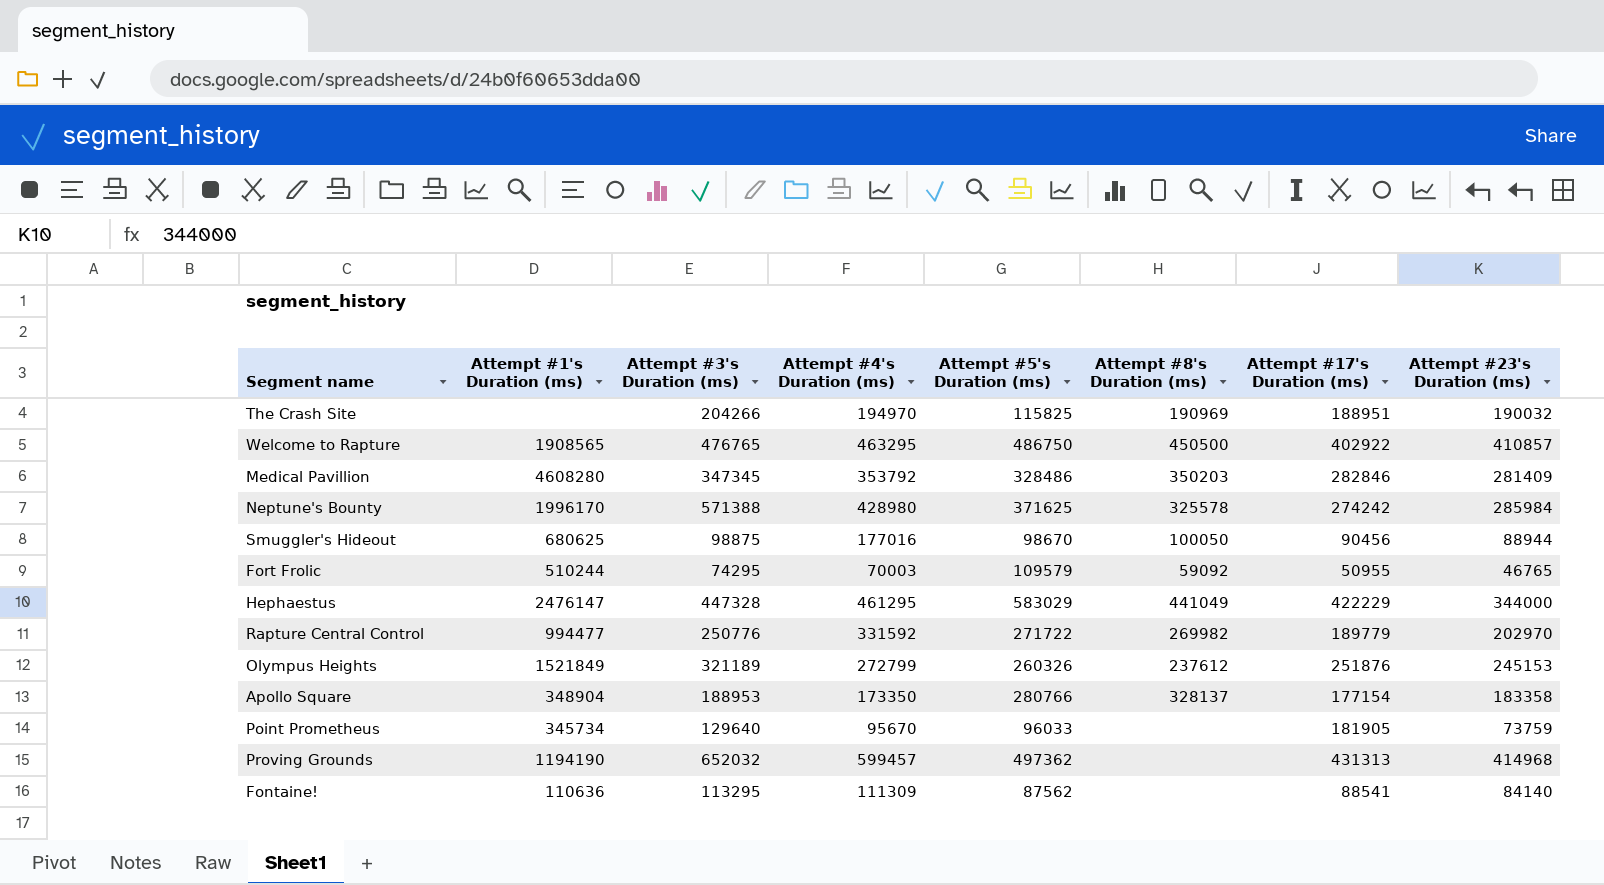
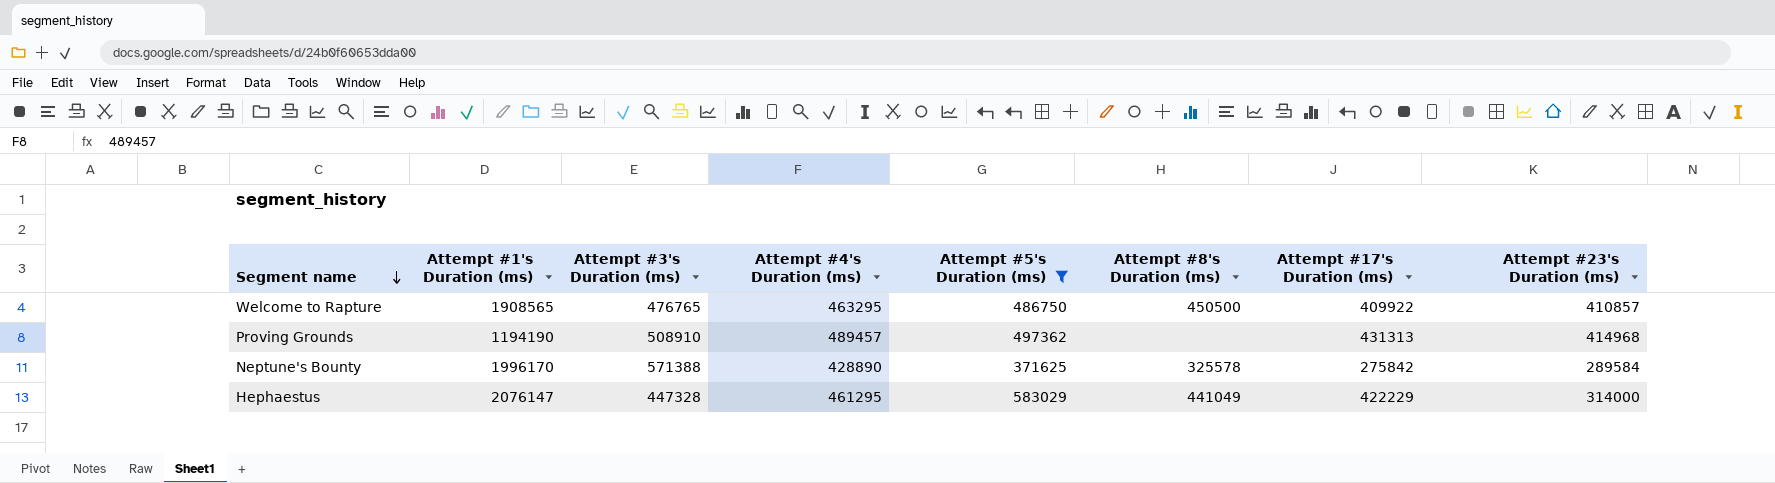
filter: none -> Attempt #5's Duration (ms) >= 371625
row order: none -> Segment name descending
Welcome to Rapture | Attempt #17's Duration (ms): 402922 -> 409922
Proving Grounds | Attempt #3's Duration (ms): 652032 -> 508910
Proving Grounds | Attempt #4's Duration (ms): 599457 -> 489457
Neptune's Bounty | Attempt #4's Duration (ms): 428980 -> 428890
Neptune's Bounty | Attempt #17's Duration (ms): 274242 -> 275842
Neptune's Bounty | Attempt #23's Duration (ms): 285984 -> 289584
Hephaestus | Attempt #1's Duration (ms): 2476147 -> 2076147
Hephaestus | Attempt #23's Duration (ms): 344000 -> 314000

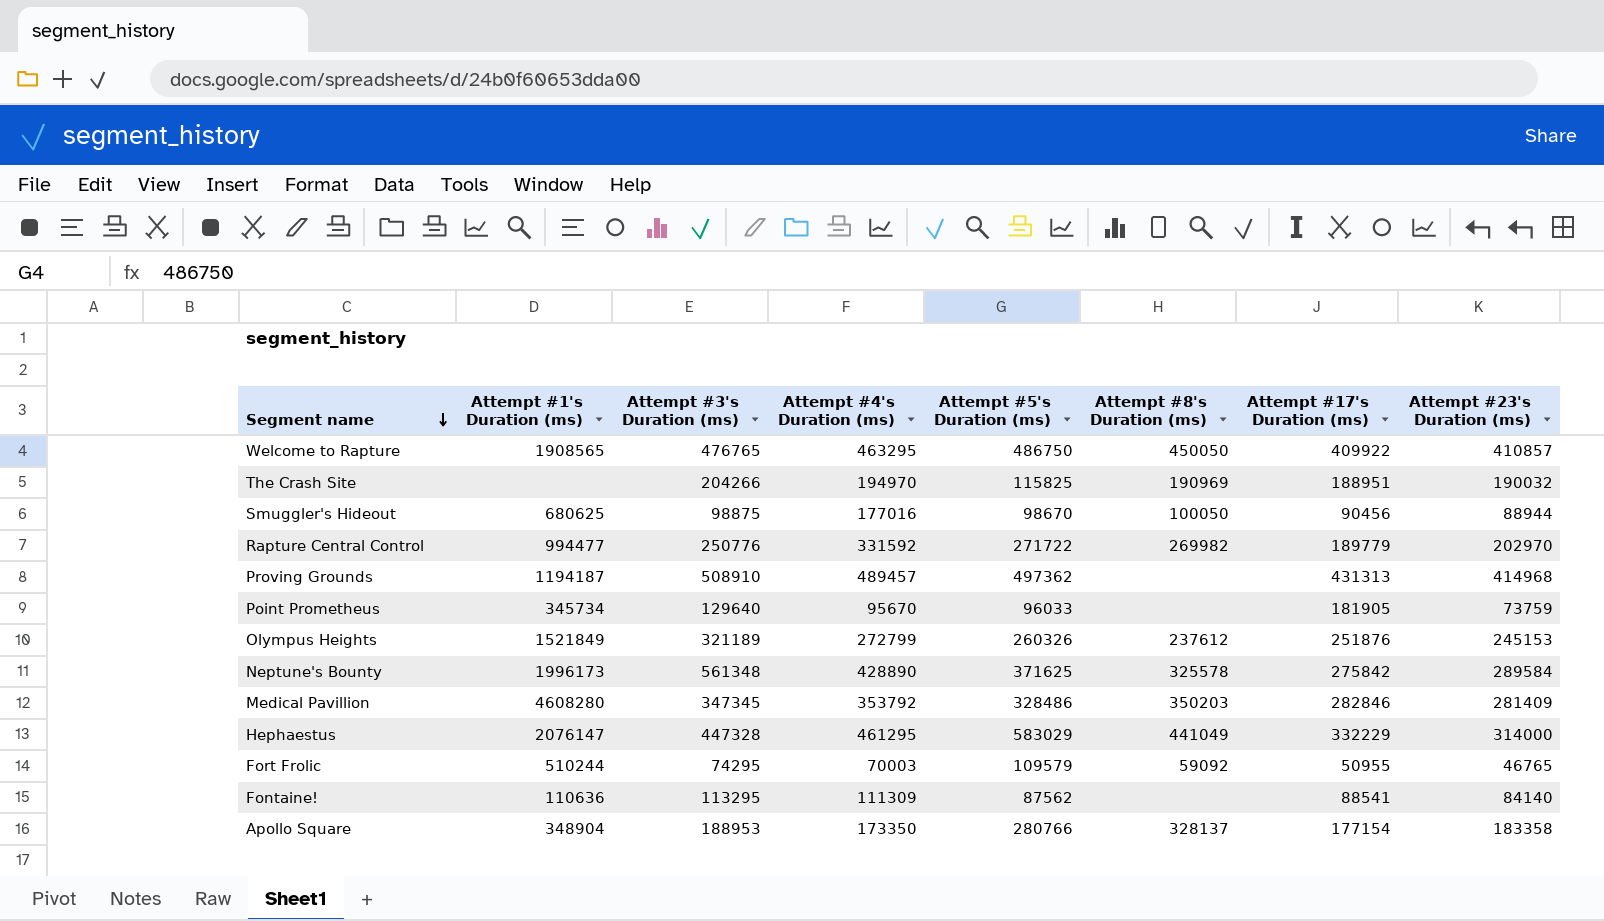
filter: Attempt #5's Duration (ms) >= 371625 -> none
Welcome to Rapture | Attempt #8's Duration (ms): 450500 -> 450050
Proving Grounds | Attempt #1's Duration (ms): 1194190 -> 1194187
Neptune's Bounty | Attempt #1's Duration (ms): 1996170 -> 1996173
Neptune's Bounty | Attempt #3's Duration (ms): 571388 -> 561348
Hephaestus | Attempt #17's Duration (ms): 422229 -> 332229

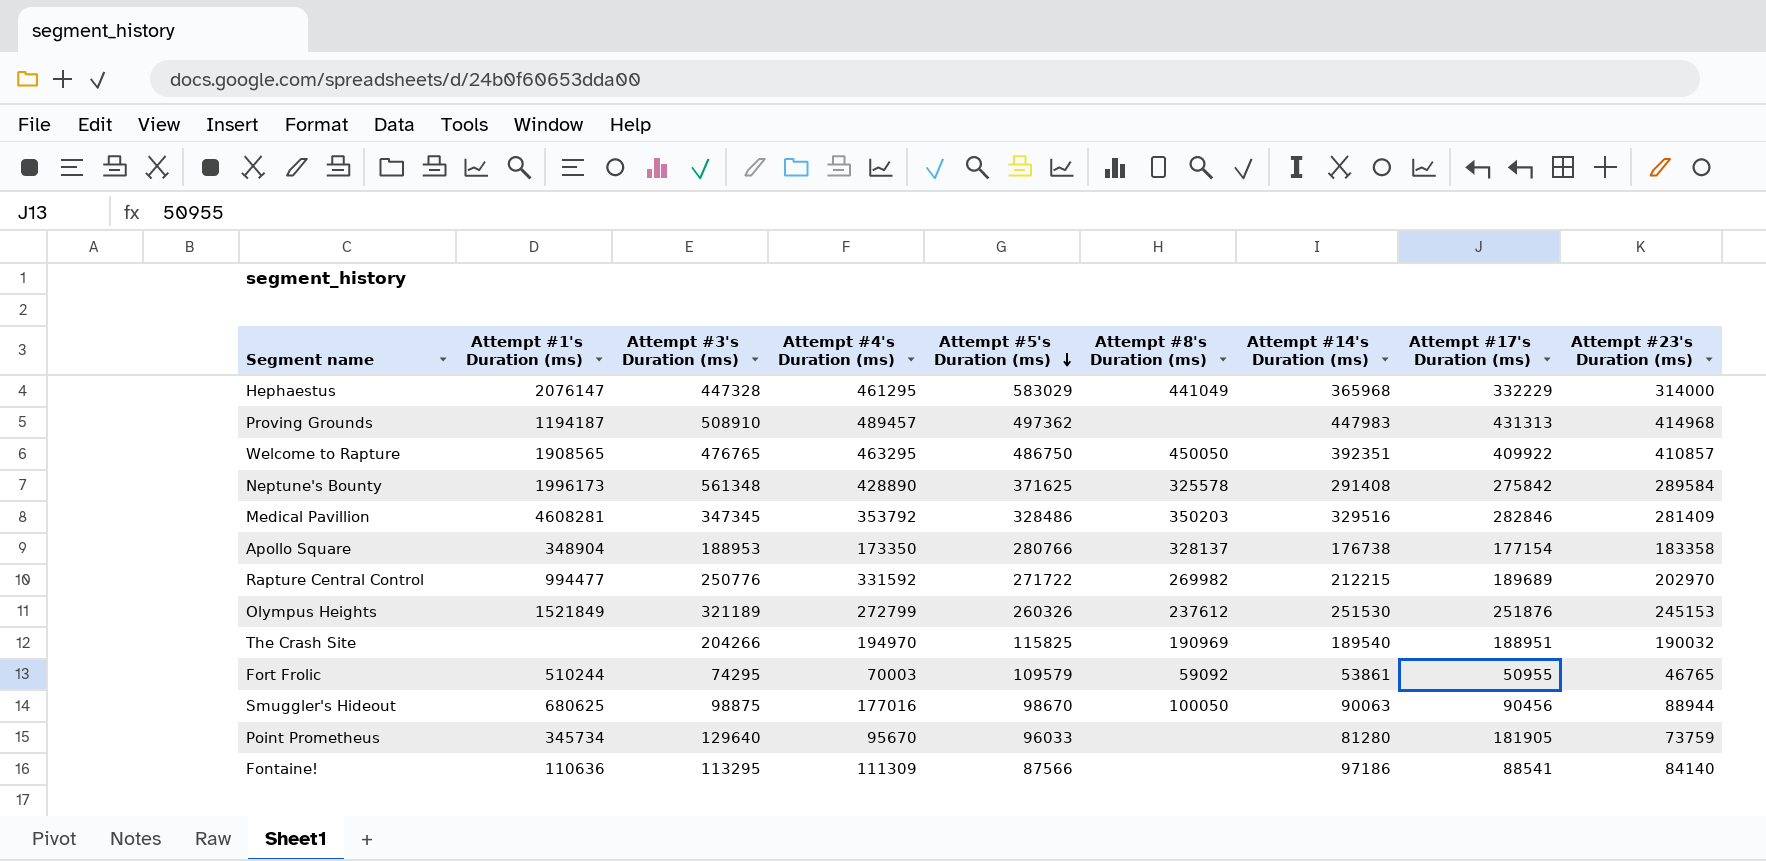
row order: Segment name descending -> Attempt #5's Duration (ms) descending
column Attempt #14's Duration (ms) | position: none -> 7
Medical Pavillion | Attempt #1's Duration (ms): 4608280 -> 4608281
Rapture Central Control | Attempt #17's Duration (ms): 189779 -> 189689
Fontaine! | Attempt #5's Duration (ms): 87562 -> 87566

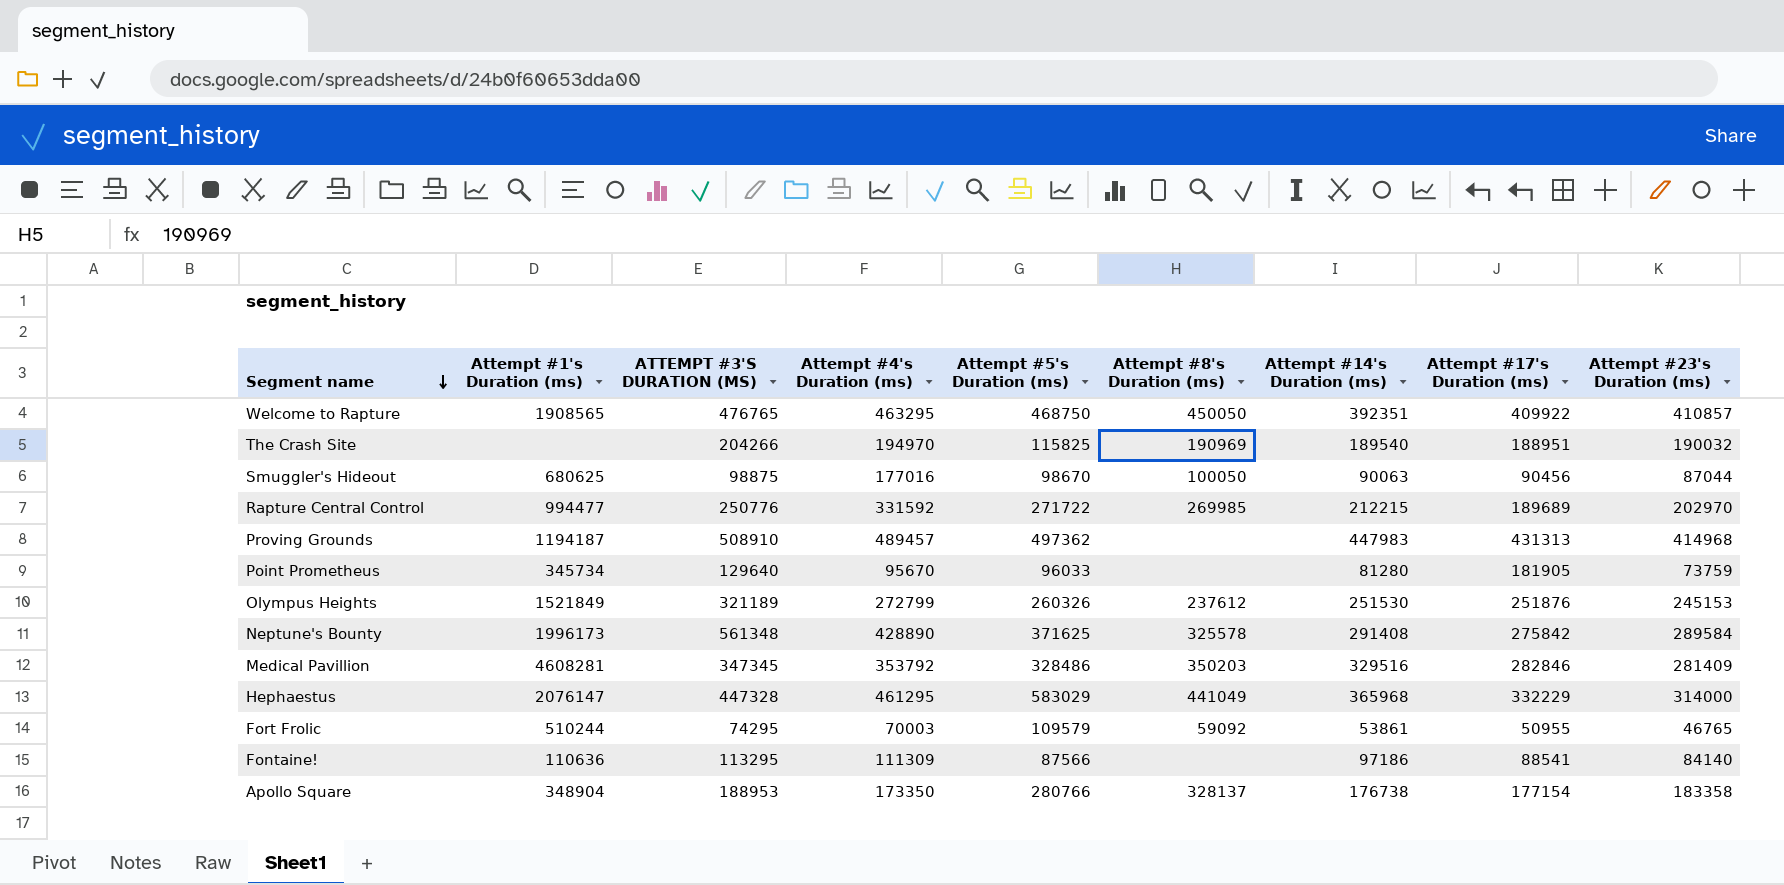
row order: Attempt #5's Duration (ms) descending -> Segment name descending
column name: Attempt #3's Duration (ms) -> ATTEMPT #3'S DURATION (MS)
Welcome to Rapture | Attempt #5's Duration (ms): 486750 -> 468750
Smuggler's Hideout | Attempt #23's Duration (ms): 88944 -> 87044
Rapture Central Control | Attempt #8's Duration (ms): 269982 -> 269985

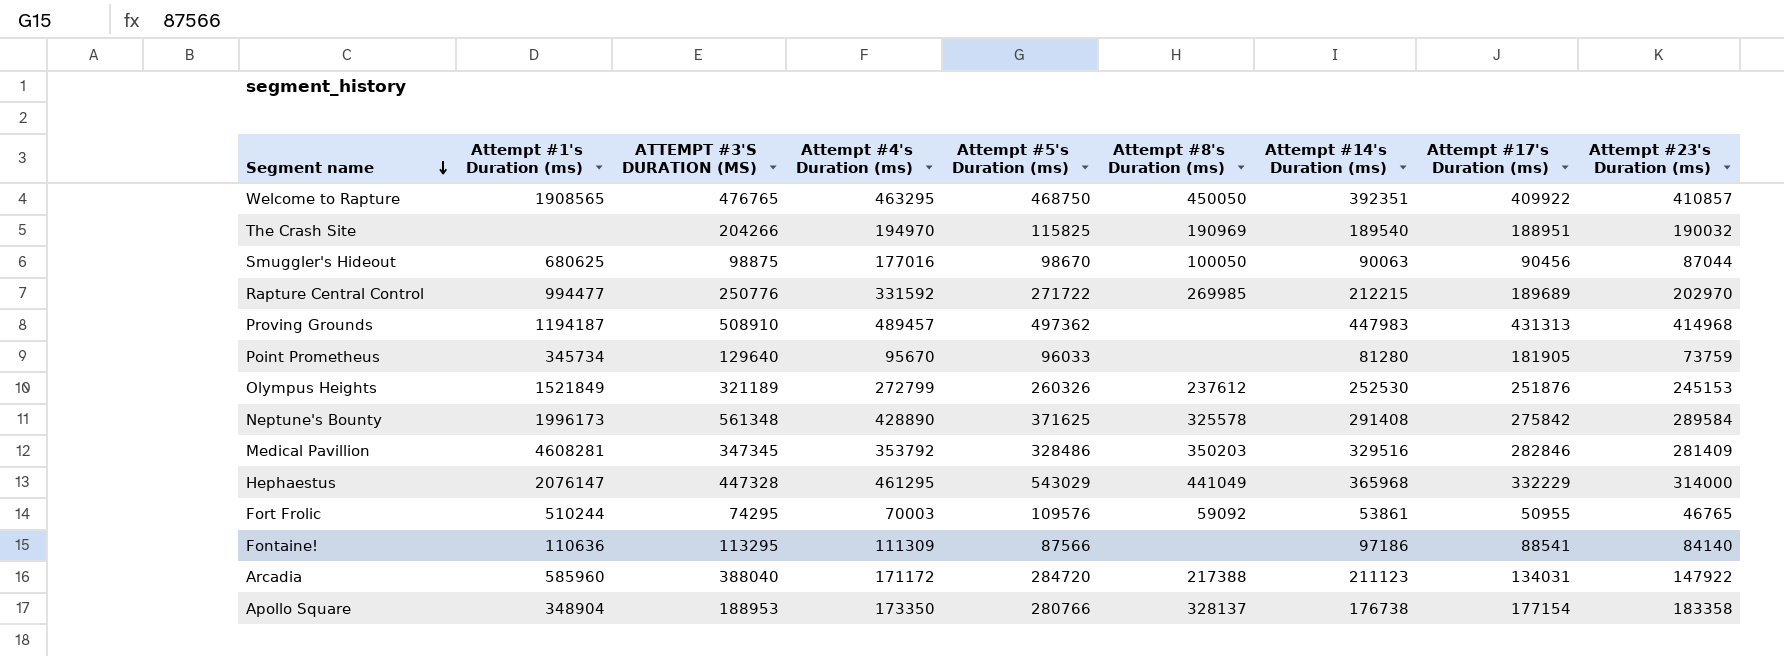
Olympus Heights | Attempt #14's Duration (ms): 251530 -> 252530
Hephaestus | Attempt #5's Duration (ms): 583029 -> 543029
Fort Frolic | Attempt #5's Duration (ms): 109579 -> 109576
row Arcadia: none -> 585960 | 388040 | 171172 | 284720 | 217388 | 211123 | 134031 | 147922

